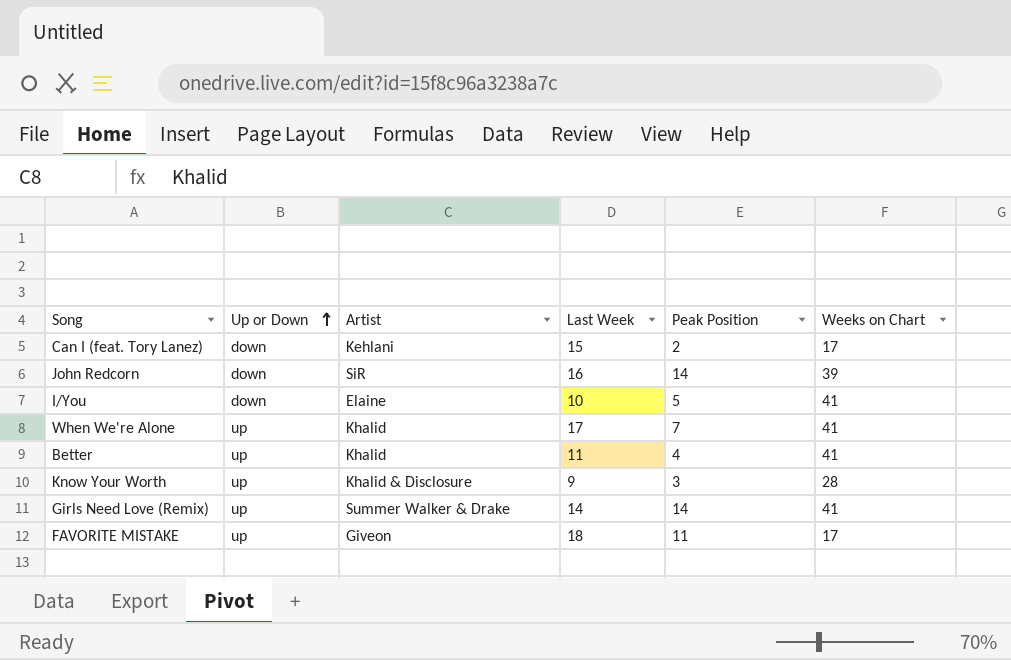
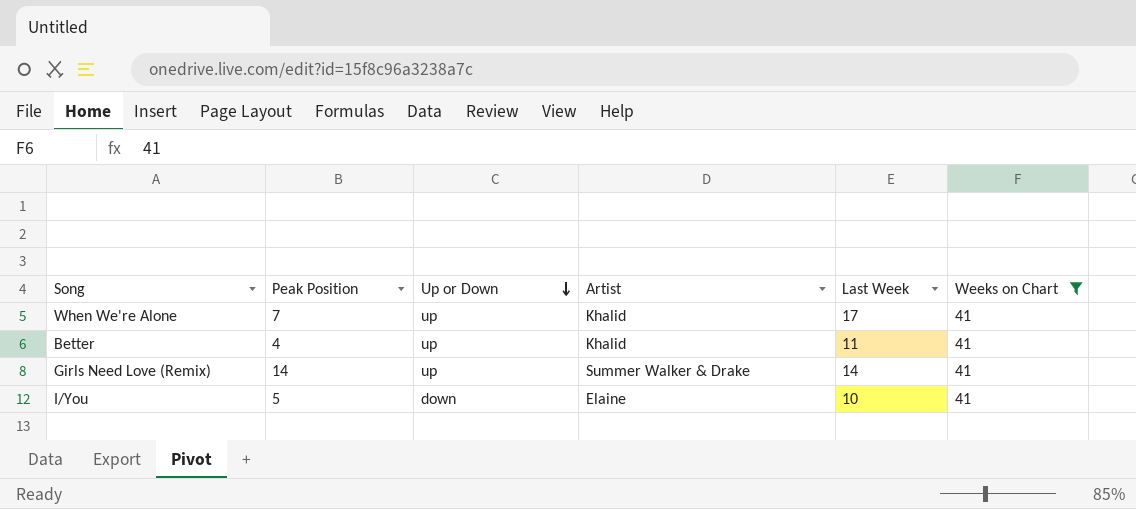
filter: none -> Weeks on Chart = 41
row order: Up or Down ascending -> Up or Down descending
column Peak Position | position: 5 -> 2

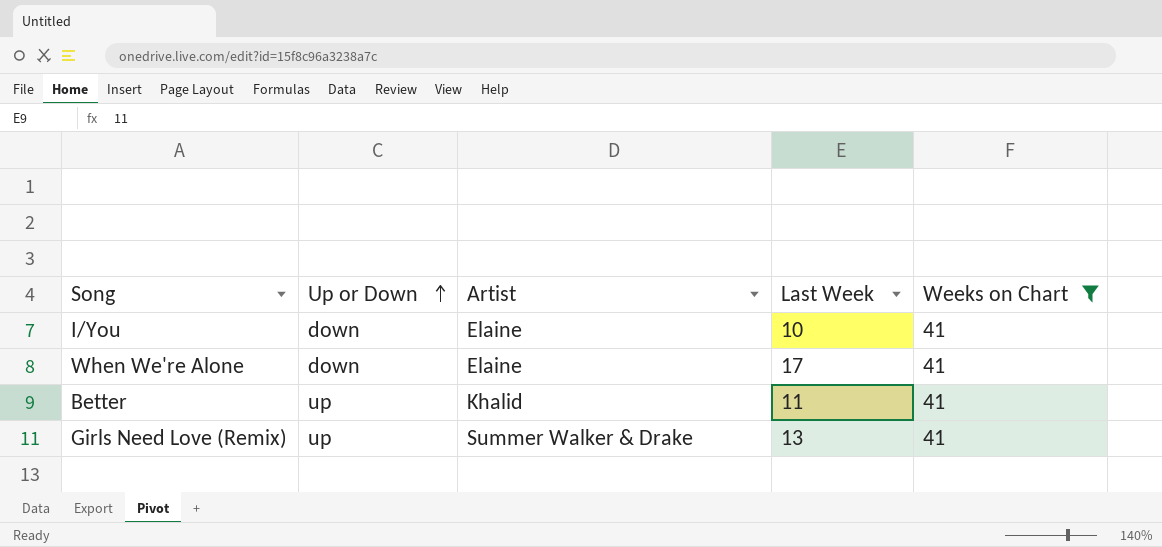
row order: Up or Down descending -> Up or Down ascending
column Peak Position | position: 2 -> none
When We're Alone | Up or Down: up -> down
When We're Alone | Artist: Khalid -> Elaine
Girls Need Love (Remix) | Last Week: 14 -> 13

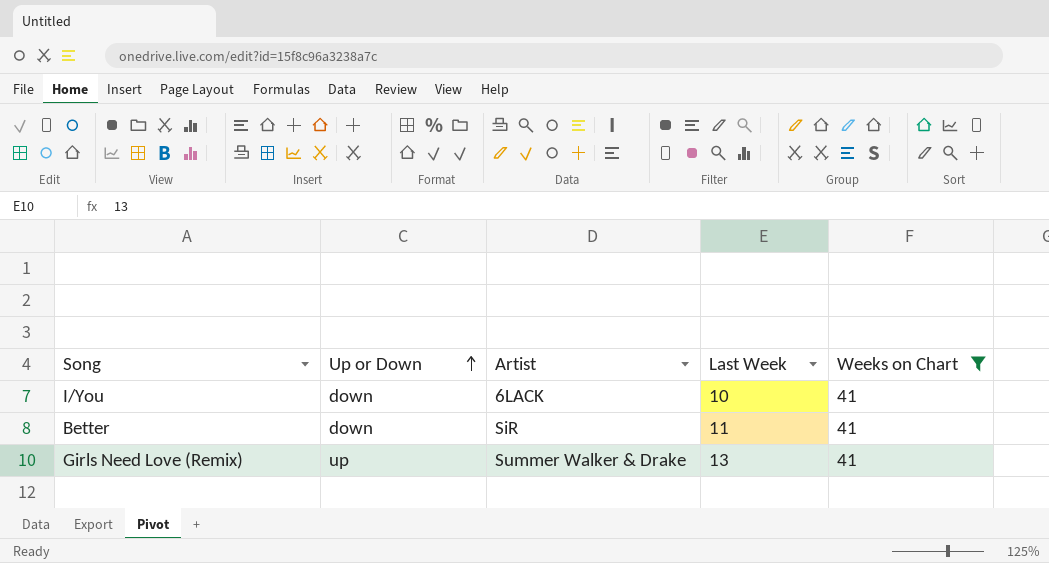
row When We're Alone: down | Elaine | 17 | 41 -> none
I/You | Artist: Elaine -> 6LACK
Better | Up or Down: up -> down
Better | Artist: Khalid -> SiR

